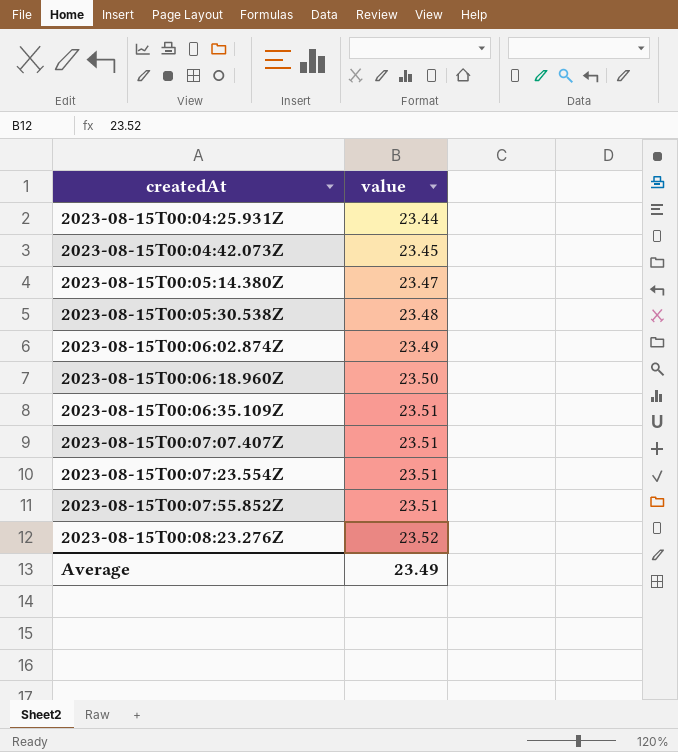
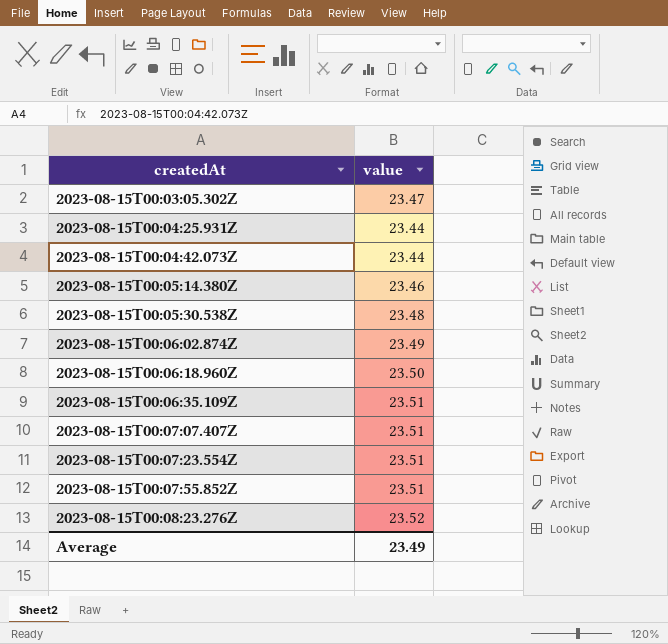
row 2023-08-15T00:03:05.302Z: none -> 23.47
2023-08-15T00:04:42.073Z | value: 23.45 -> 23.44
2023-08-15T00:05:14.380Z | value: 23.47 -> 23.46

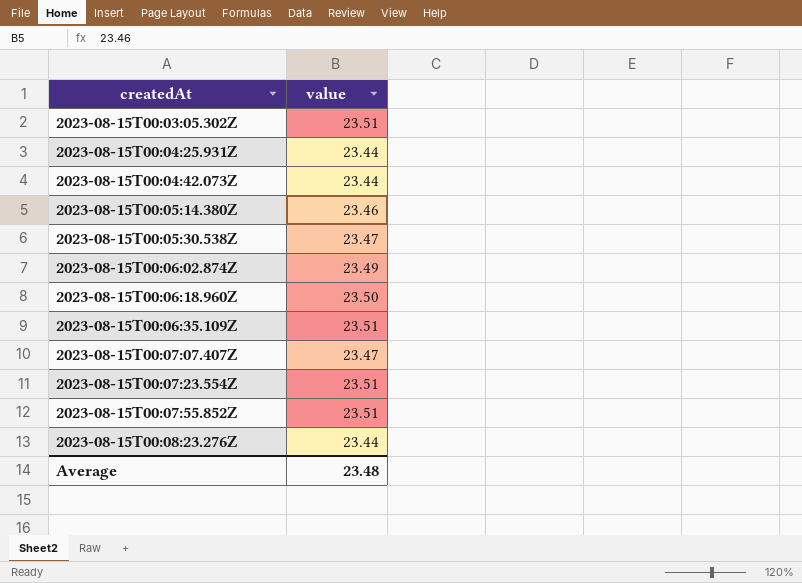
2023-08-15T00:03:05.302Z | value: 23.47 -> 23.51
2023-08-15T00:05:30.538Z | value: 23.48 -> 23.47
2023-08-15T00:07:07.407Z | value: 23.51 -> 23.47
2023-08-15T00:08:23.276Z | value: 23.52 -> 23.44
Average | value: 23.49 -> 23.48

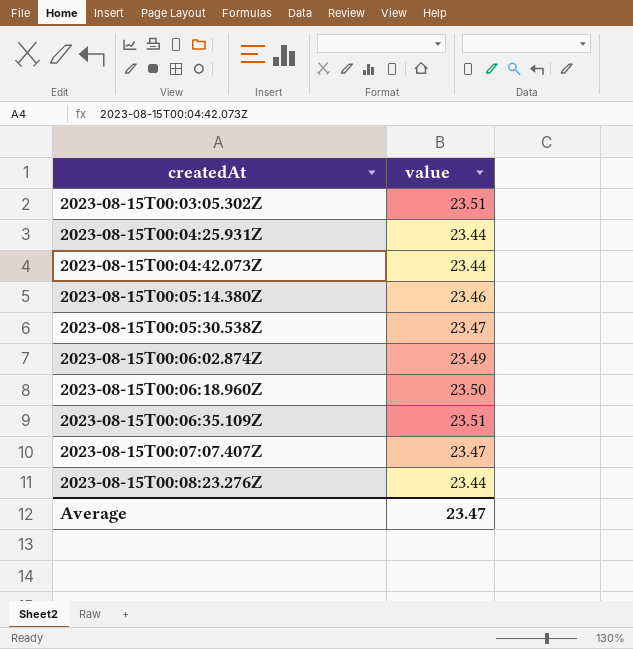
row 2023-08-15T00:07:23.554Z: 23.51 -> none
row 2023-08-15T00:07:55.852Z: 23.51 -> none
Average | value: 23.48 -> 23.47

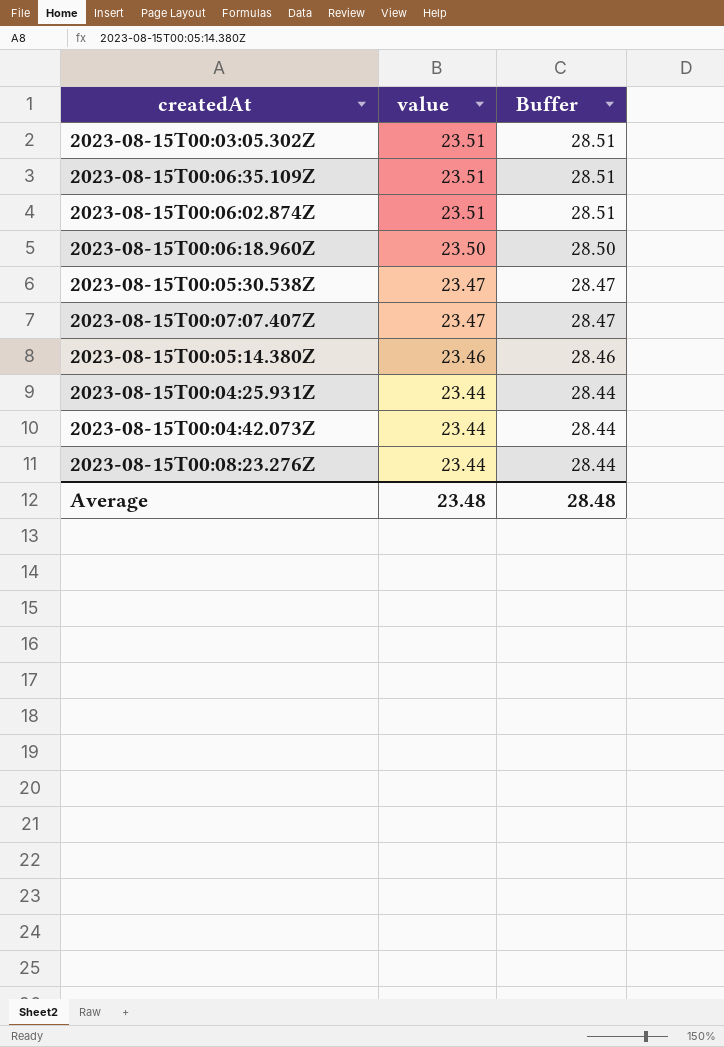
row order: createdAt ascending -> value descending
column Buffer | formula: none -> [value] + 5
2023-08-15T00:06:02.874Z | value: 23.49 -> 23.51
Average | value: 23.47 -> 23.48

